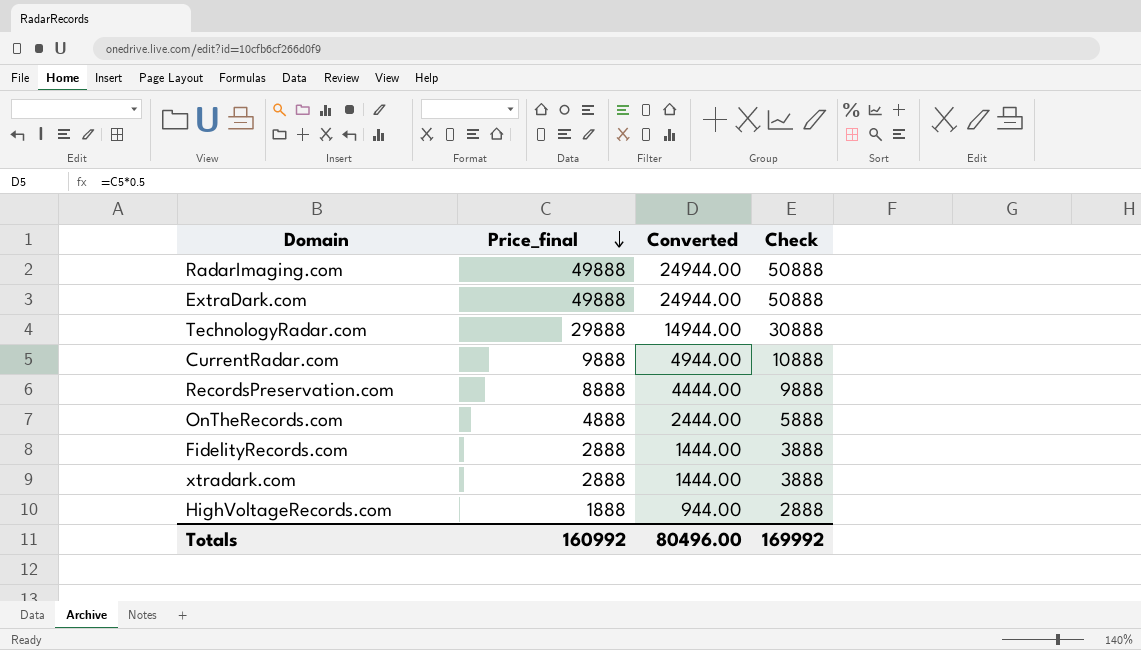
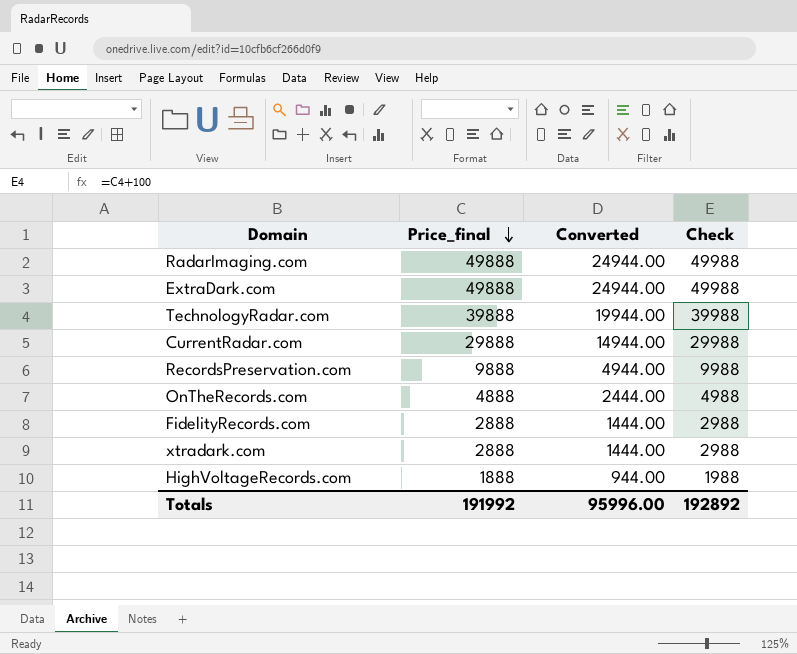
column Check | formula: [Price_final] + 1000 -> [Price_final] + 100
TechnologyRadar.com | Price_final: 29888 -> 39888
TechnologyRadar.com | Converted: 14944.00 -> 19944.00
CurrentRadar.com | Price_final: 9888 -> 29888
CurrentRadar.com | Converted: 4944.00 -> 14944.00
RecordsPreservation.com | Price_final: 8888 -> 9888
RecordsPreservation.com | Converted: 4444.00 -> 4944.00
Totals | Price_final: 160992 -> 191992
Totals | Converted: 80496.00 -> 95996.00
Totals | Check: 169992 -> 192892

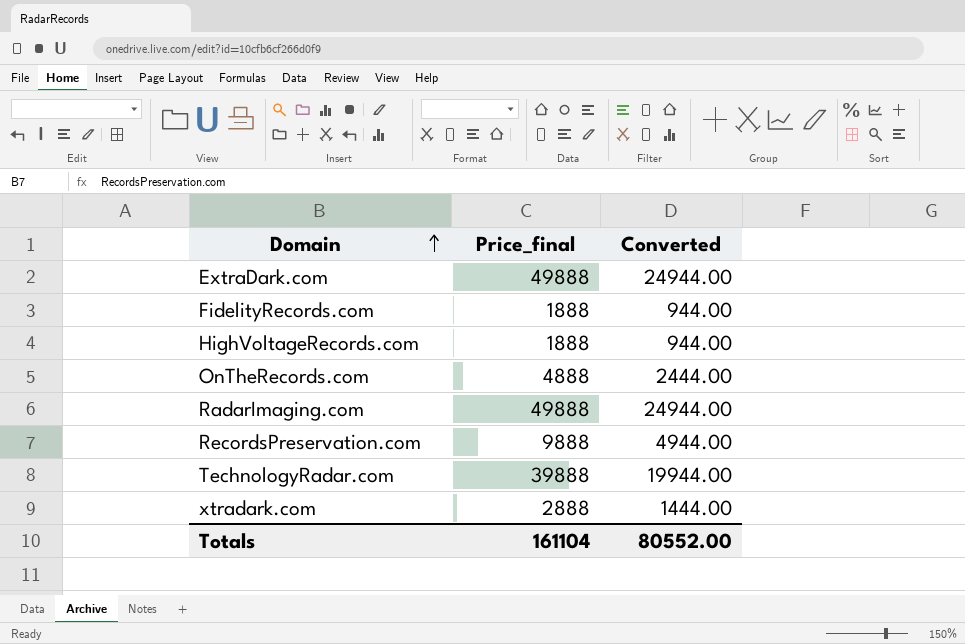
row order: Price_final descending -> Domain ascending
column Check | formula: [Price_final] + 100 -> none
row CurrentRadar.com: 29888 | 14944.00 | 29988 -> none
FidelityRecords.com | Price_final: 2888 -> 1888
FidelityRecords.com | Converted: 1444.00 -> 944.00
Totals | Price_final: 191992 -> 161104
Totals | Converted: 95996.00 -> 80552.00

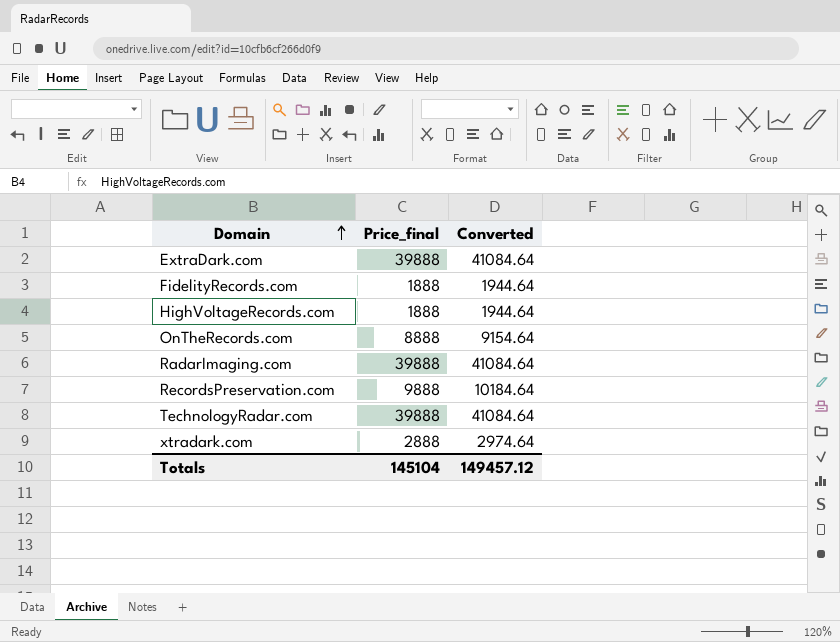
column Converted | formula: [Price_final] * 0.5 -> [Price_final] * 1.03
ExtraDark.com | Price_final: 49888 -> 39888
OnTheRecords.com | Price_final: 4888 -> 8888
RadarImaging.com | Price_final: 49888 -> 39888
Totals | Price_final: 161104 -> 145104
Totals | Converted: 80552.00 -> 149457.12

